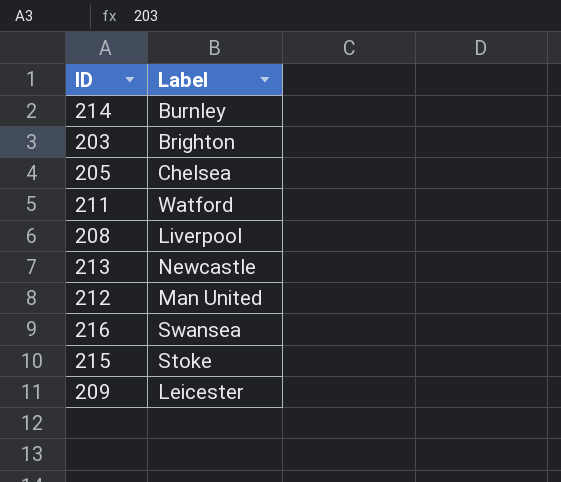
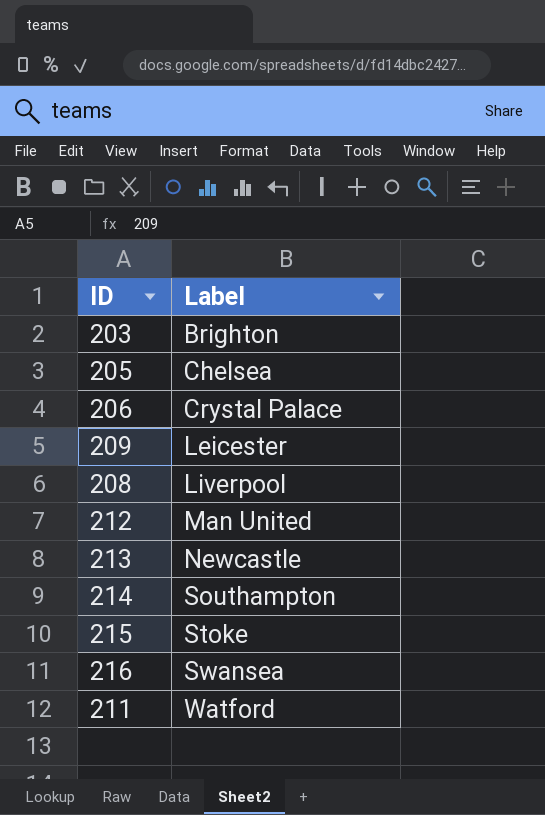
row order: none -> Label ascending
row 206: none -> Crystal Palace
214 | Label: Burnley -> Southampton

